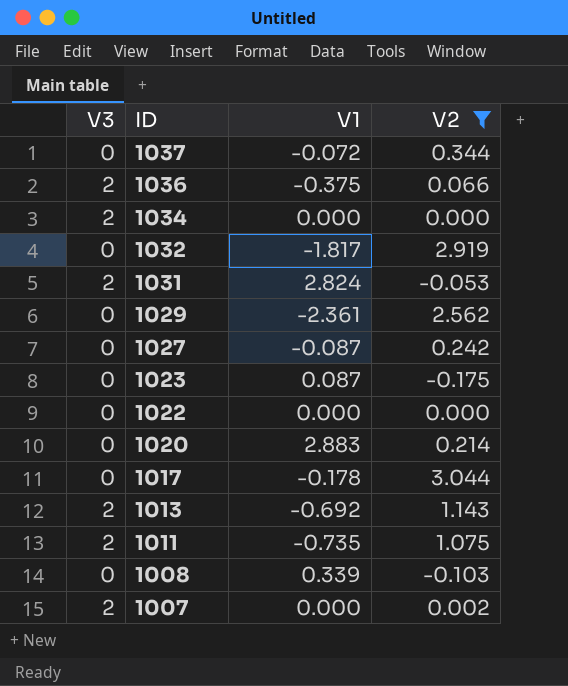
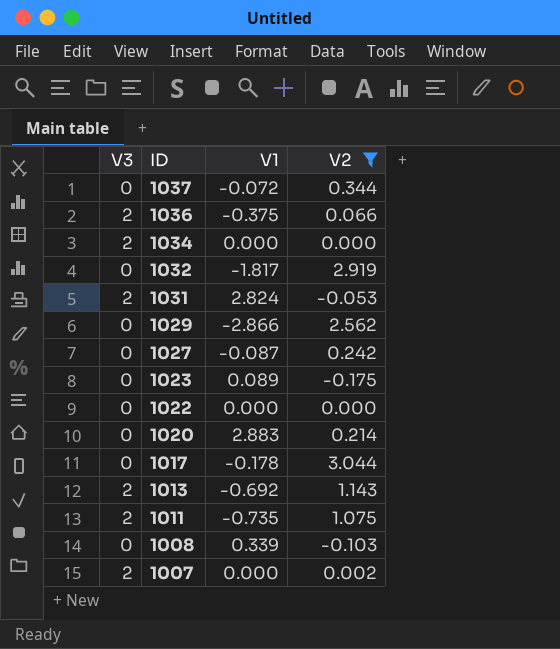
1029 | V1: -2.361 -> -2.866
1023 | V1: 0.087 -> 0.089

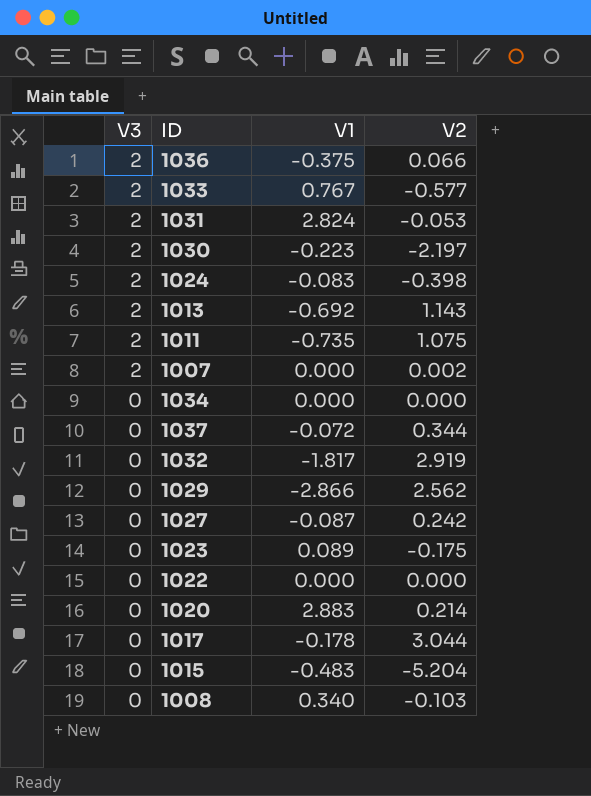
filter: V2 >= -0.175 -> none
row order: ID descending -> V3 descending
1034 | V3: 2 -> 0
1008 | V1: 0.339 -> 0.340

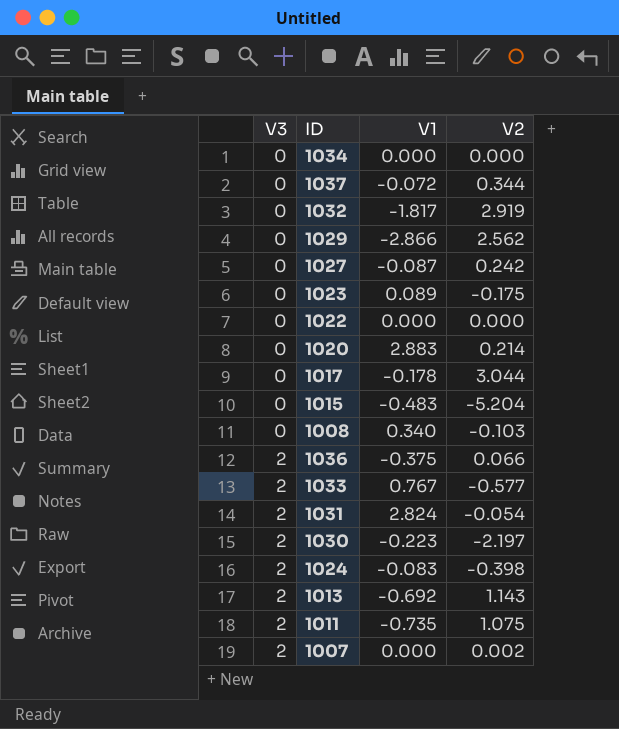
row order: V3 descending -> V3 ascending
1031 | V2: -0.053 -> -0.054

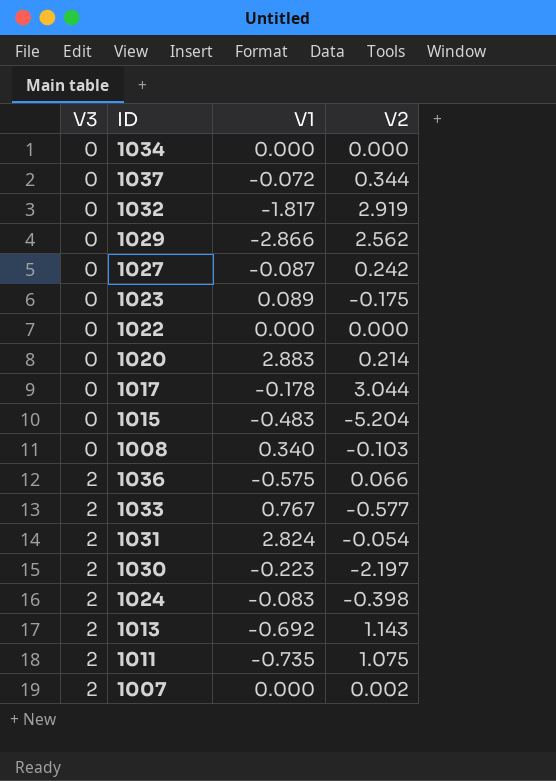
1036 | V1: -0.375 -> -0.575

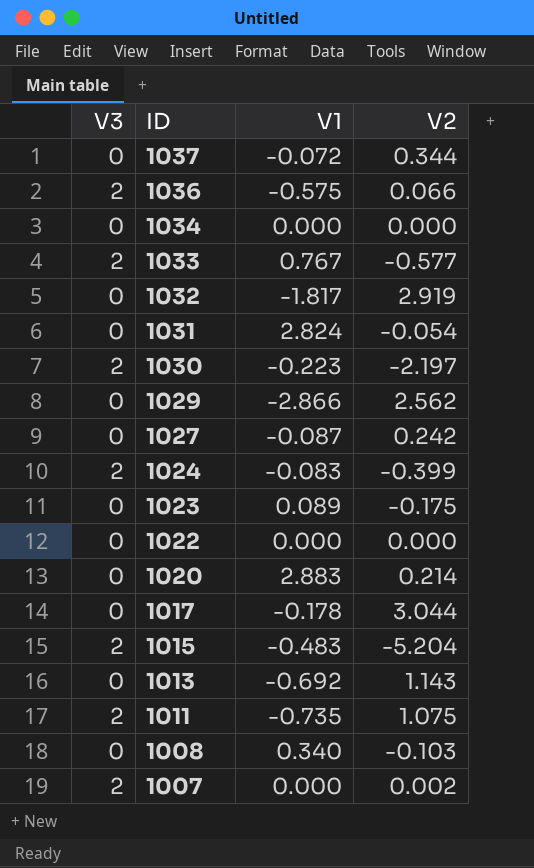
row order: V3 ascending -> ID descending
1031 | V3: 2 -> 0
1024 | V2: -0.398 -> -0.399
1015 | V3: 0 -> 2
1013 | V3: 2 -> 0

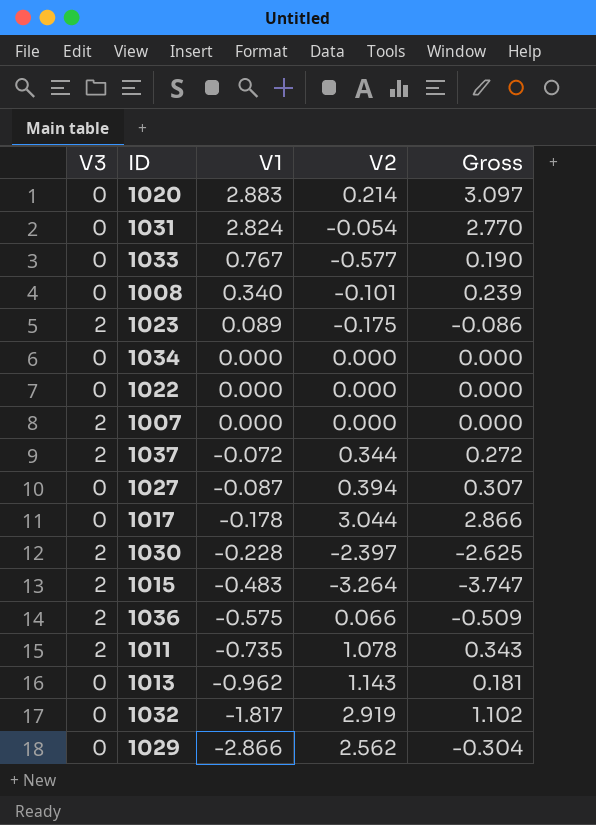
row order: ID descending -> V1 descending
column Gross | formula: none -> [V1] + [V2]
row 1024: 2 | -0.083 | -0.399 -> none
1033 | V3: 2 -> 0
1008 | V2: -0.103 -> -0.101
1023 | V3: 0 -> 2
1007 | V2: 0.002 -> 0.000
1037 | V3: 0 -> 2
1027 | V2: 0.242 -> 0.394
1030 | V1: -0.223 -> -0.228
1030 | V2: -2.197 -> -2.397
1015 | V2: -5.204 -> -3.264
1011 | V2: 1.075 -> 1.078
1013 | V1: -0.692 -> -0.962

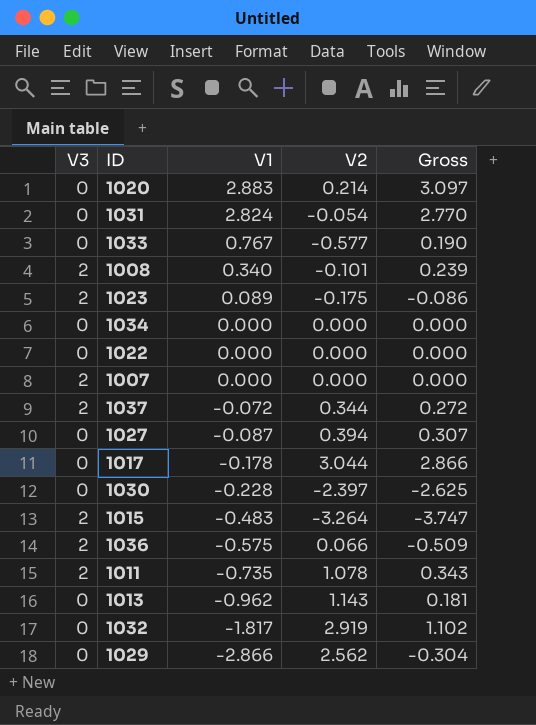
1008 | V3: 0 -> 2
1030 | V3: 2 -> 0

